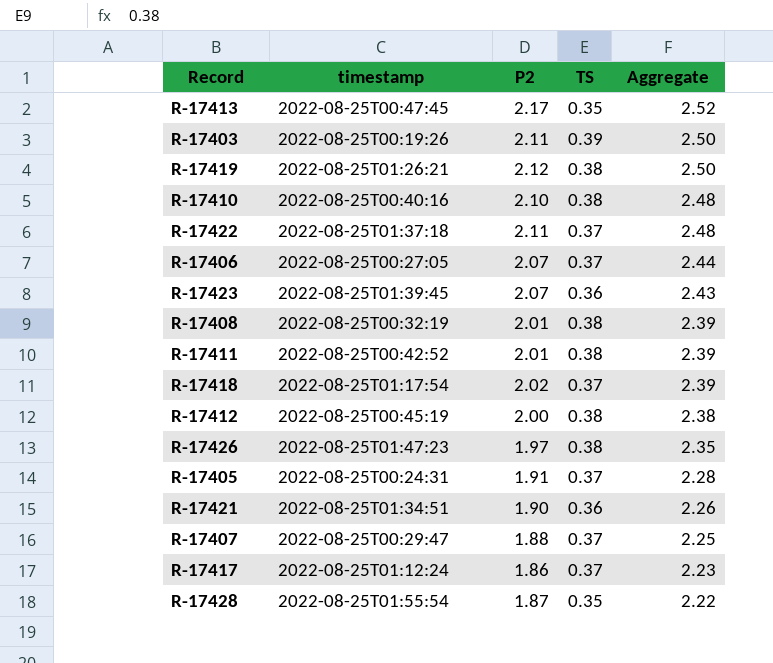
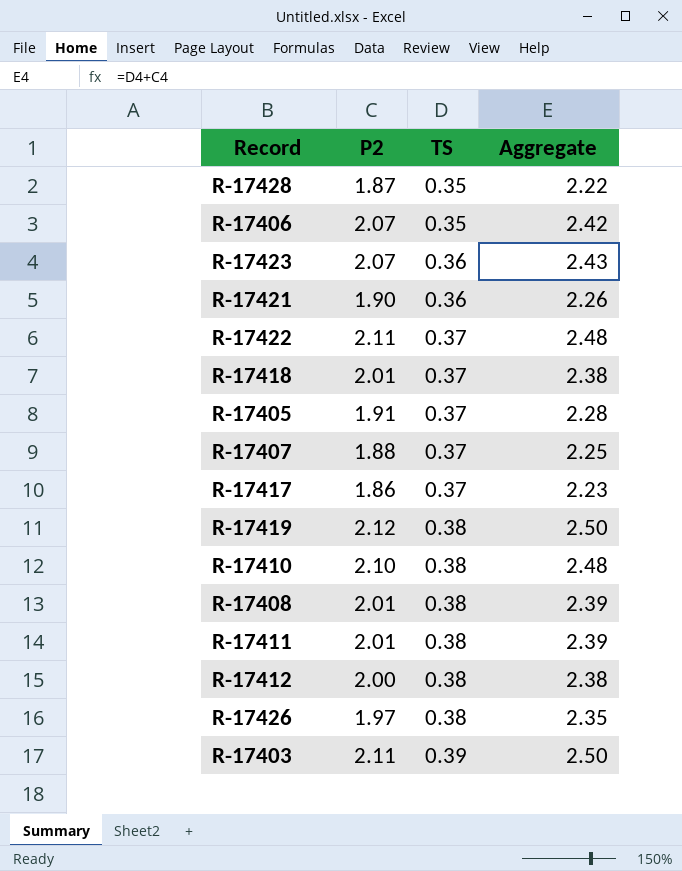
row order: Aggregate descending -> TS ascending
column timestamp | position: 2 -> none
row R-17413: 2022-08-25T00:47:45 | 2.17 | 0.35 | 2.52 -> none
R-17406 | TS: 0.37 -> 0.35
R-17406 | Aggregate: 2.44 -> 2.42
R-17418 | P2: 2.02 -> 2.01
R-17418 | Aggregate: 2.39 -> 2.38

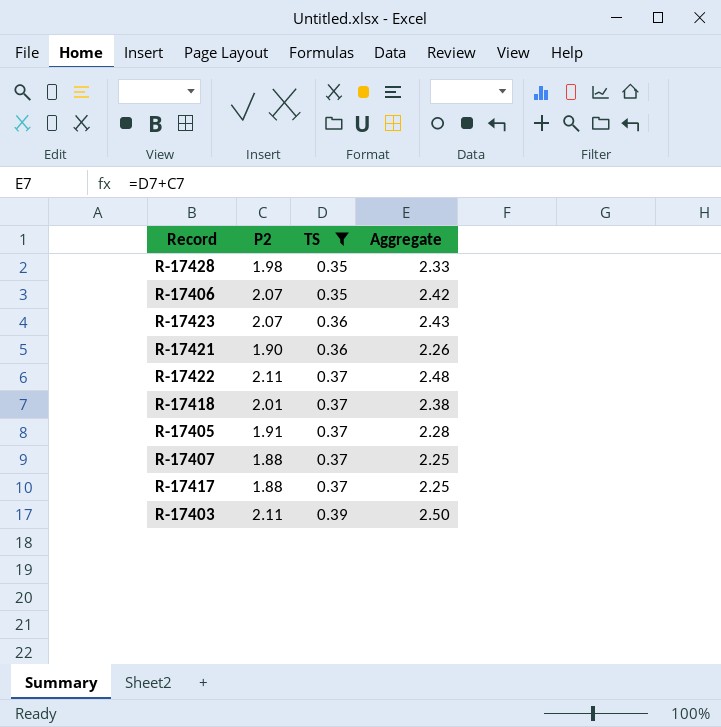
filter: none -> TS != 0.38
R-17428 | P2: 1.87 -> 1.98
R-17428 | Aggregate: 2.22 -> 2.33
R-17417 | P2: 1.86 -> 1.88
R-17417 | Aggregate: 2.23 -> 2.25

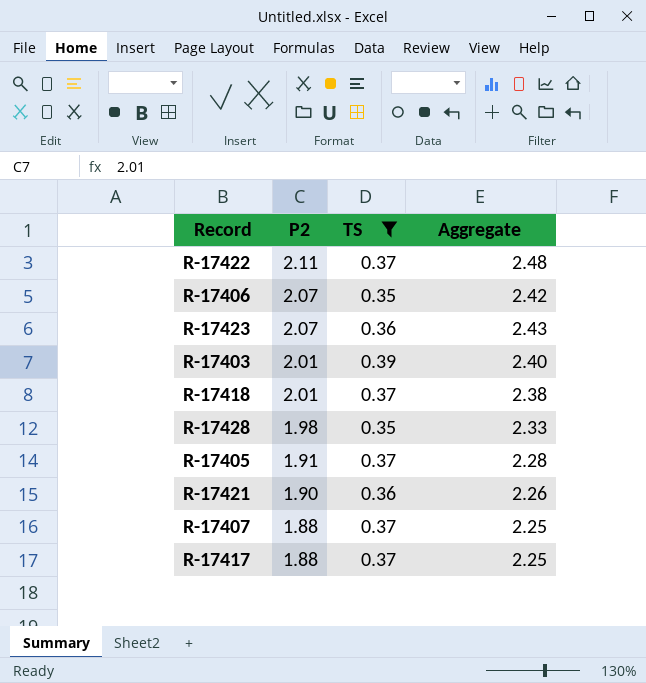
row order: TS ascending -> P2 descending
R-17403 | P2: 2.11 -> 2.01
R-17403 | Aggregate: 2.50 -> 2.40

